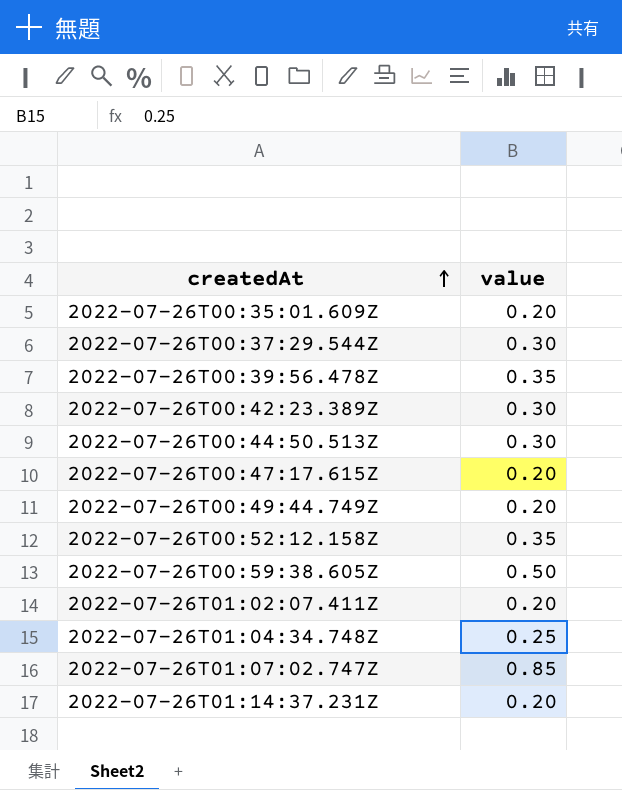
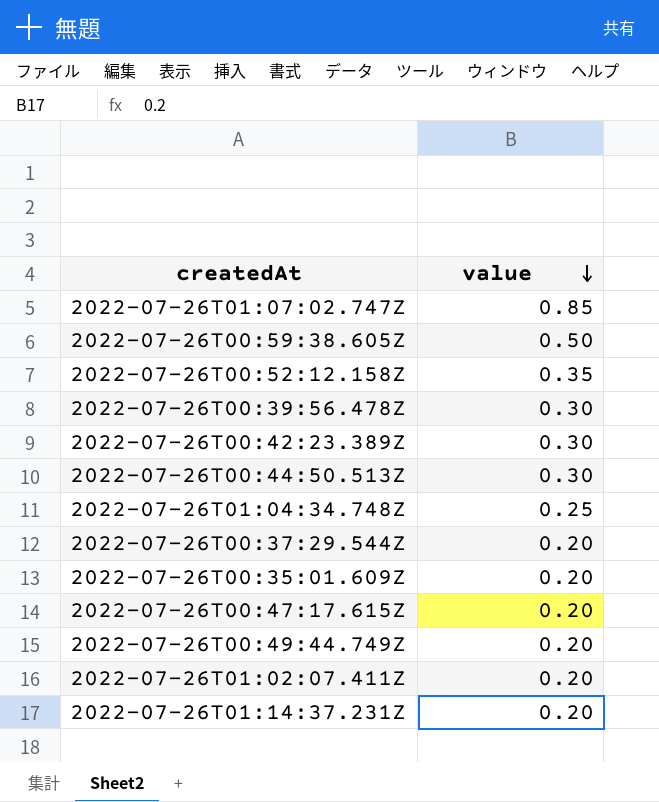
row order: createdAt ascending -> value descending
2022-07-26T00:39:56.478Z | value: 0.35 -> 0.30
2022-07-26T00:37:29.544Z | value: 0.30 -> 0.20

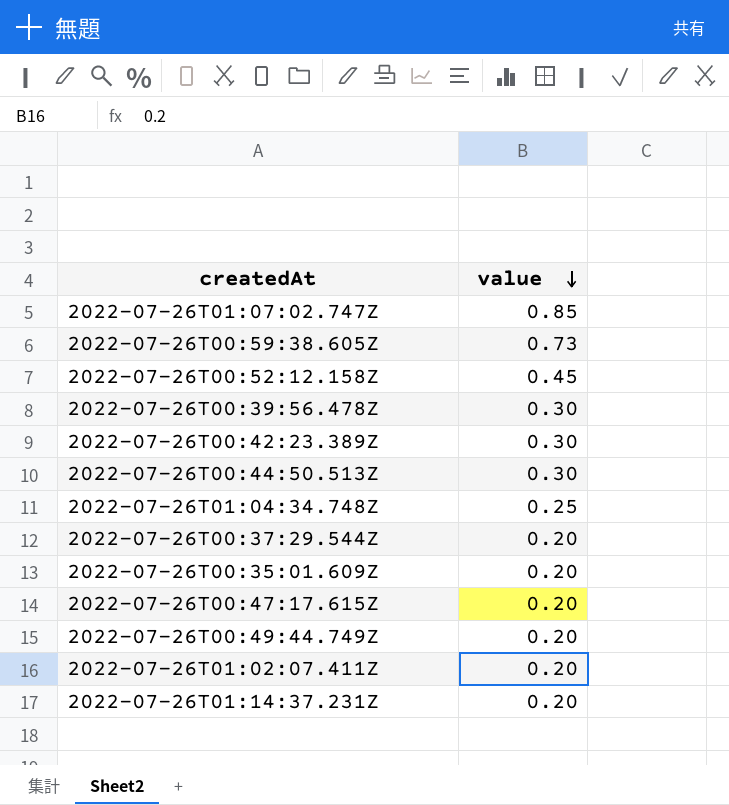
2022-07-26T00:59:38.605Z | value: 0.50 -> 0.73
2022-07-26T00:52:12.158Z | value: 0.35 -> 0.45

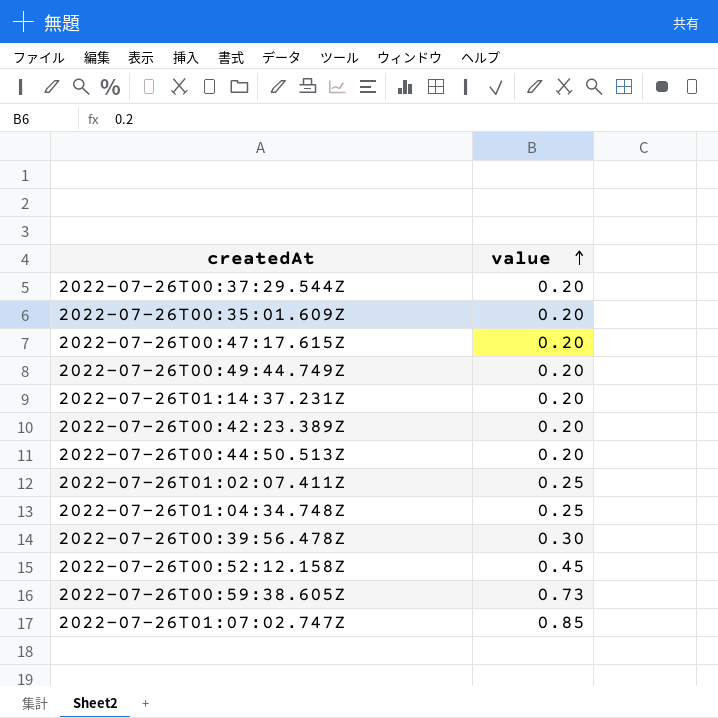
row order: value descending -> value ascending
2022-07-26T00:42:23.389Z | value: 0.30 -> 0.20
2022-07-26T00:44:50.513Z | value: 0.30 -> 0.20
2022-07-26T01:02:07.411Z | value: 0.20 -> 0.25

